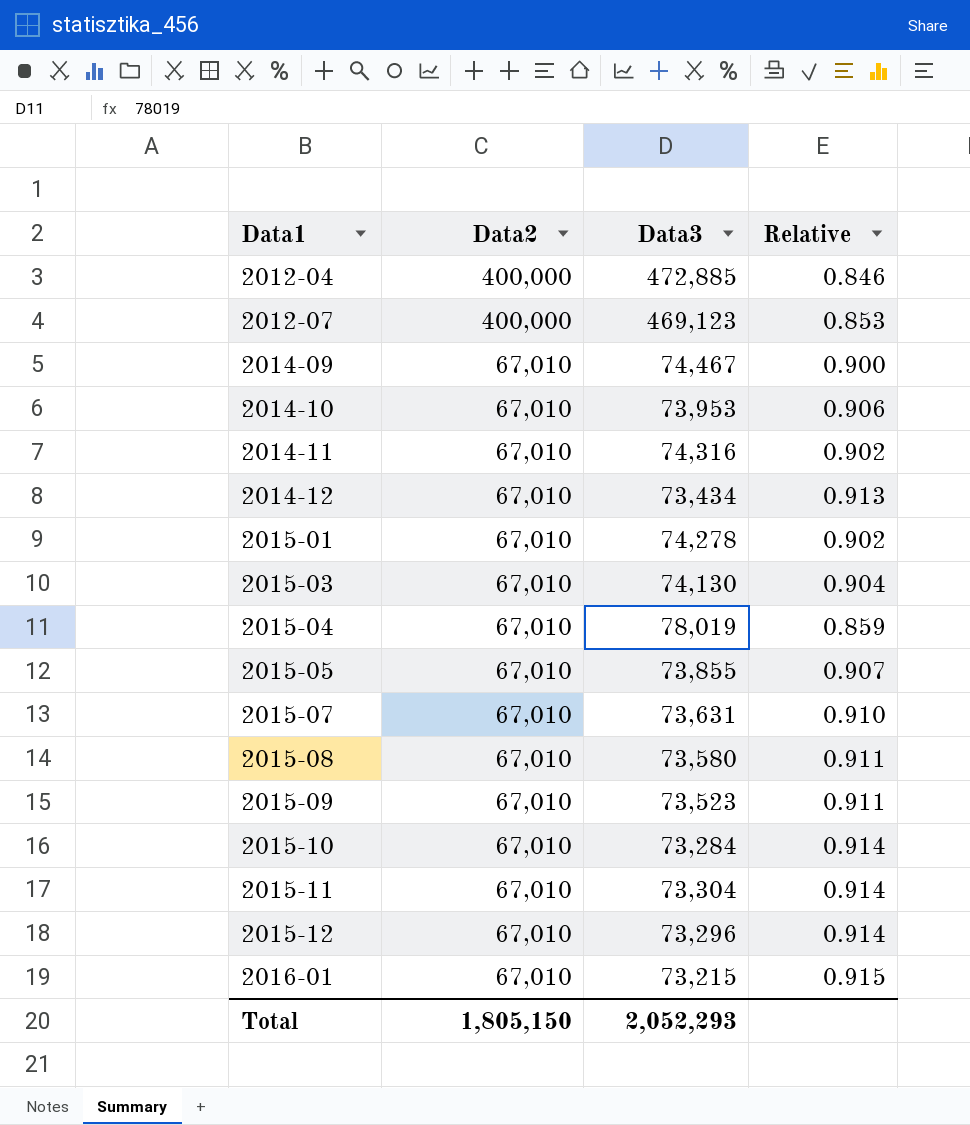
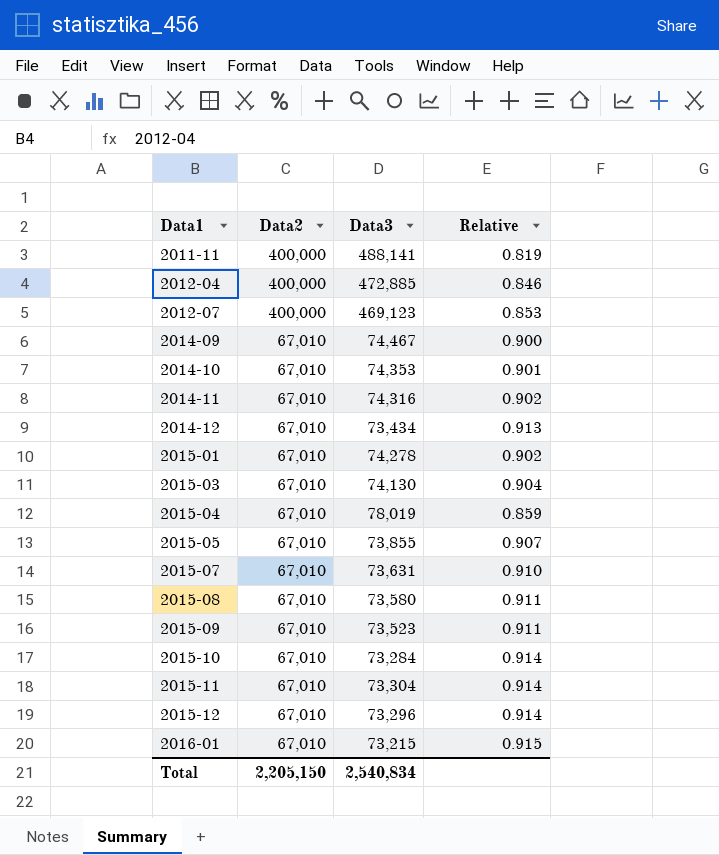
row 2011-11: none -> 400,000 | 488,141 | 0.819
2014-10 | Data3: 73,953 -> 74,353
2014-10 | Relative: 0.906 -> 0.901
Total | Data2: 1,805,150 -> 2,205,150
Total | Data3: 2,052,293 -> 2,540,834

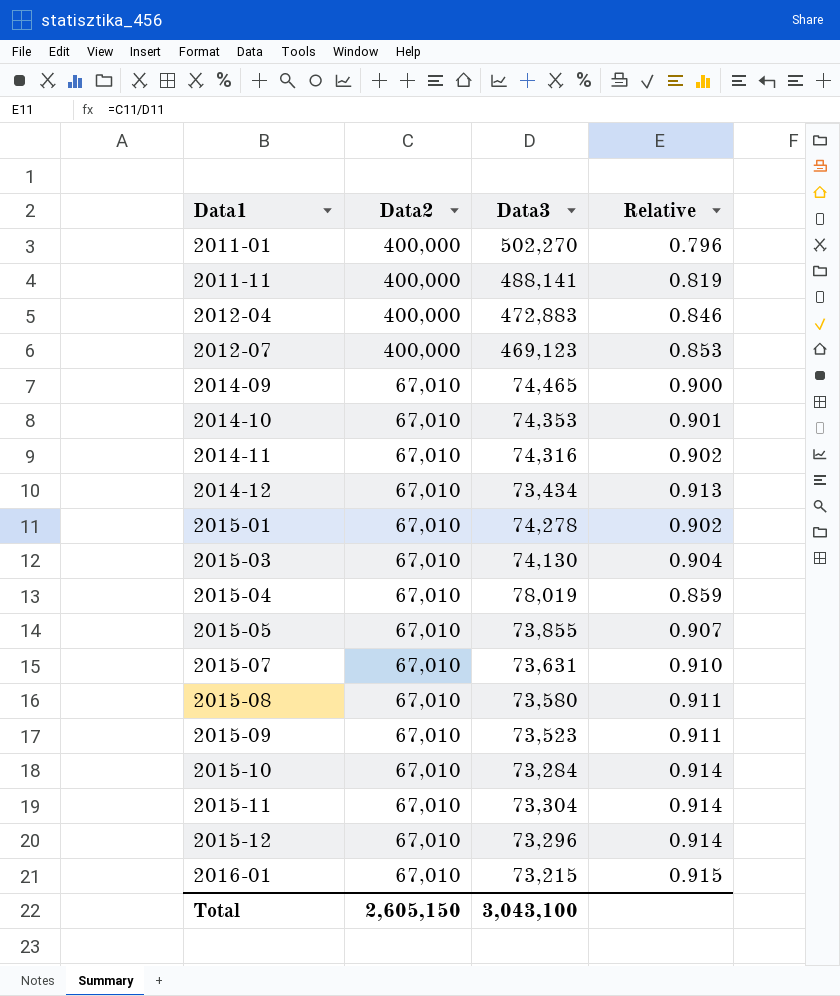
row 2011-01: none -> 400,000 | 502,270 | 0.796
2012-04 | Data3: 472,885 -> 472,883
2014-09 | Data3: 74,467 -> 74,465
Total | Data2: 2,205,150 -> 2,605,150
Total | Data3: 2,540,834 -> 3,043,100

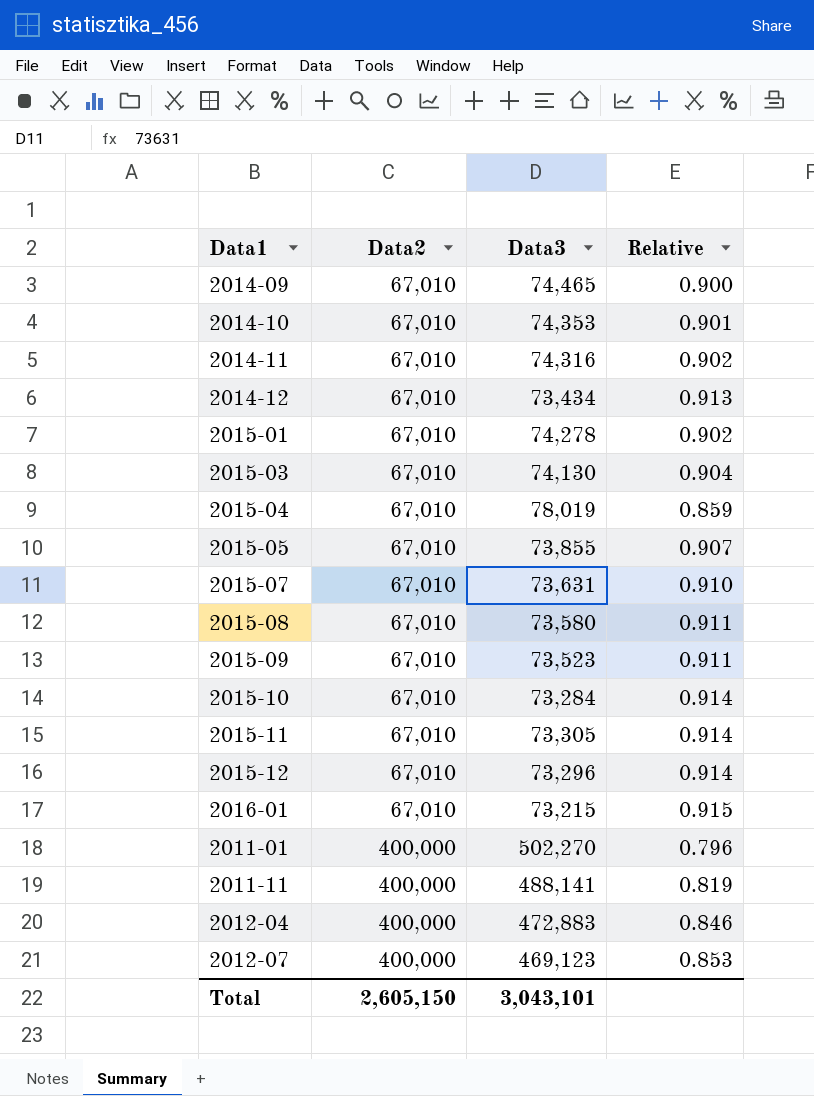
row order: Data1 ascending -> Data2 ascending
2015-11 | Data3: 73,304 -> 73,305
Total | Data3: 3,043,100 -> 3,043,101

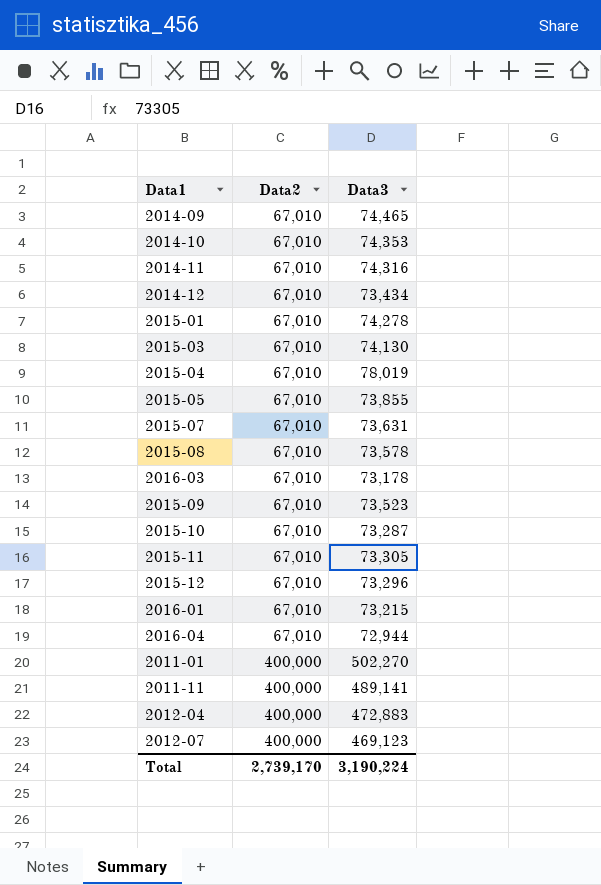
column Relative | formula: [Data2] / [Data3] -> none
2015-08 | Data3: 73,580 -> 73,578
row 2016-03: none -> 67,010 | 73,178
2015-10 | Data3: 73,284 -> 73,287
row 2016-04: none -> 67,010 | 72,944
2011-11 | Data3: 488,141 -> 489,141
Total | Data2: 2,605,150 -> 2,739,170
Total | Data3: 3,043,101 -> 3,190,224

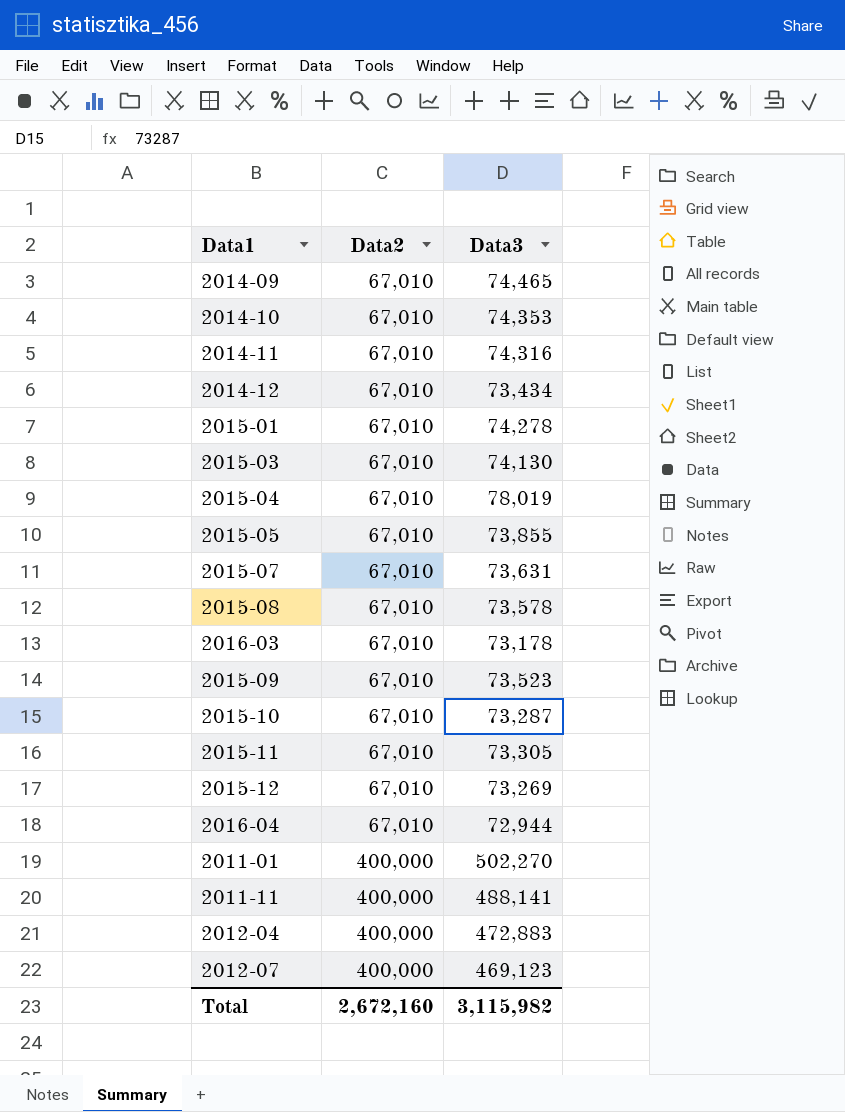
row 2016-01: 67,010 | 73,215 -> none
2015-12 | Data3: 73,296 -> 73,269
2011-11 | Data3: 489,141 -> 488,141
Total | Data2: 2,739,170 -> 2,672,160
Total | Data3: 3,190,224 -> 3,115,982

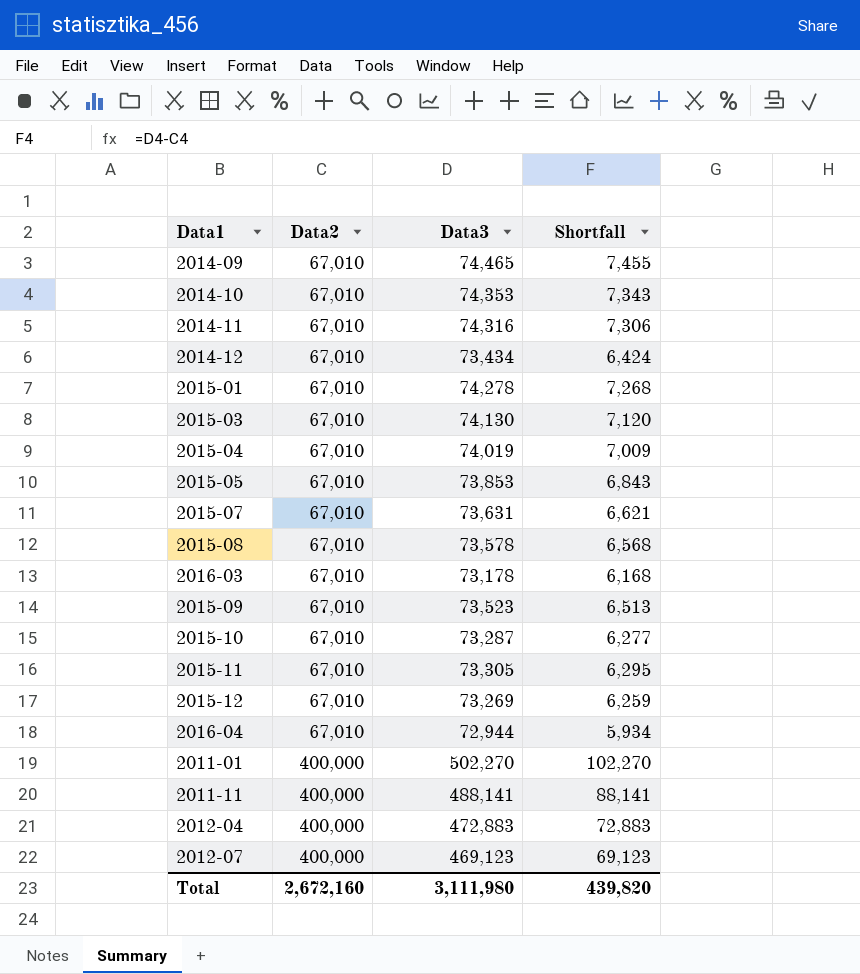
column Shortfall | formula: none -> [Data3] - [Data2]
2015-04 | Data3: 78,019 -> 74,019
2015-05 | Data3: 73,855 -> 73,853
Total | Data3: 3,115,982 -> 3,111,980

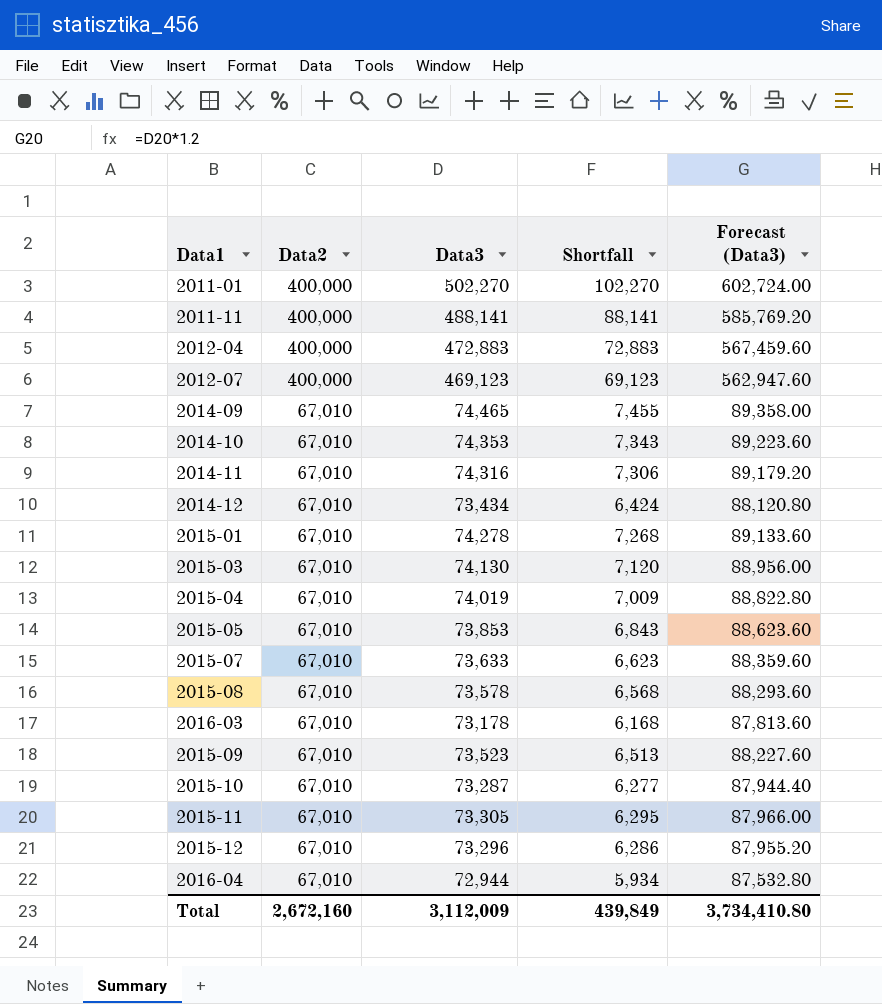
row order: Data2 ascending -> Data2 descending
column Forecast (Data3) | formula: none -> [Data3] * 1.2
2015-07 | Data3: 73,631 -> 73,633
2015-07 | Shortfall: 6,621 -> 6,623
2015-12 | Data3: 73,269 -> 73,296
2015-12 | Shortfall: 6,259 -> 6,286
Total | Data3: 3,111,980 -> 3,112,009
Total | Shortfall: 439,820 -> 439,849

